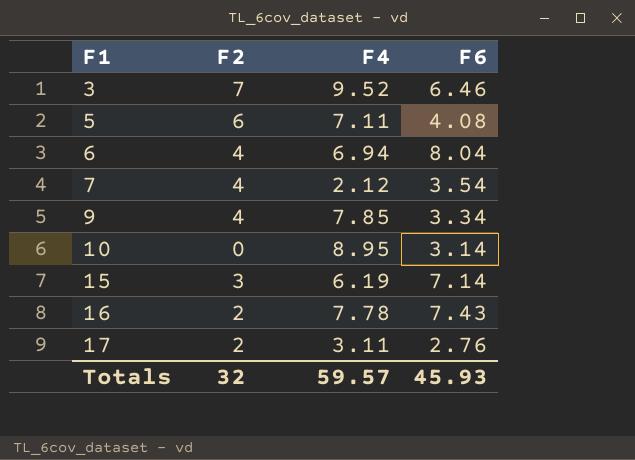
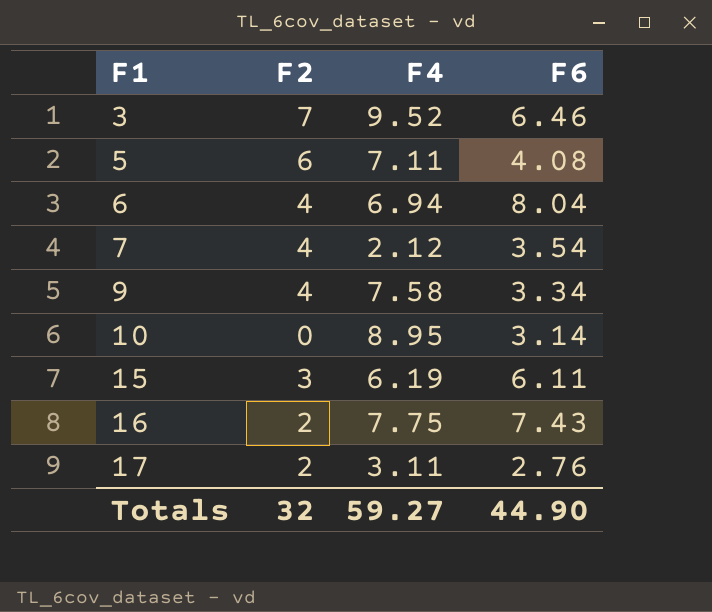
9 | F4: 7.85 -> 7.58
15 | F6: 7.14 -> 6.11
16 | F4: 7.78 -> 7.75
Totals | F4: 59.57 -> 59.27
Totals | F6: 45.93 -> 44.90

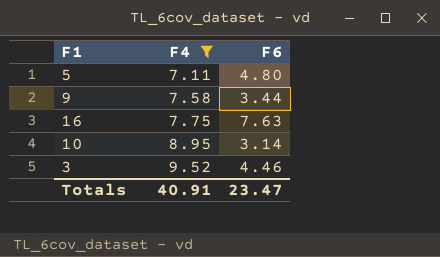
filter: none -> F4 >= 7.11
row order: F1 ascending -> F4 ascending
column F2 | position: 2 -> none
5 | F6: 4.08 -> 4.80
9 | F6: 3.34 -> 3.44
16 | F6: 7.43 -> 7.63
3 | F6: 6.46 -> 4.46
Totals | F4: 59.27 -> 40.91
Totals | F6: 44.90 -> 23.47

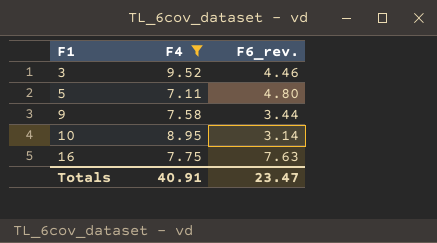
row order: F4 ascending -> F1 ascending
column name: F6 -> F6_rev.

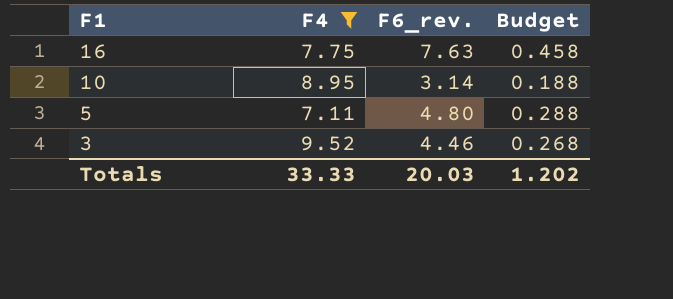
row order: F1 ascending -> F1 descending
column Budget | formula: none -> [F6_rev.] * 0.06
row 9: 7.58 | 3.44 -> none
Totals | F4: 40.91 -> 33.33
Totals | F6_rev.: 23.47 -> 20.03

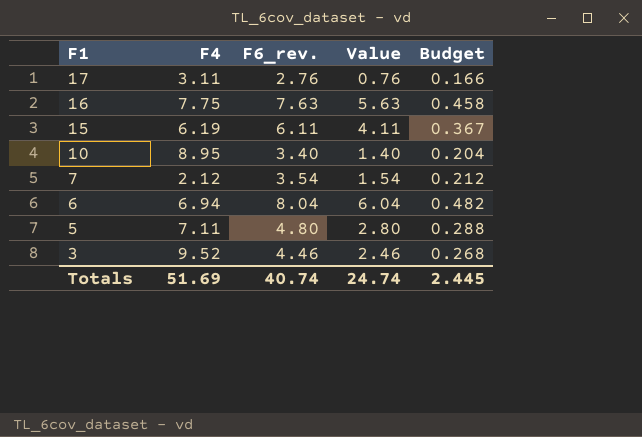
filter: F4 >= 7.11 -> none
column Value | formula: none -> [F6_rev.] - 2
10 | F6_rev.: 3.14 -> 3.40
10 | Budget: 0.188 -> 0.204
Totals | F4: 33.33 -> 51.69
Totals | F6_rev.: 20.03 -> 40.74
Totals | Budget: 1.202 -> 2.445

